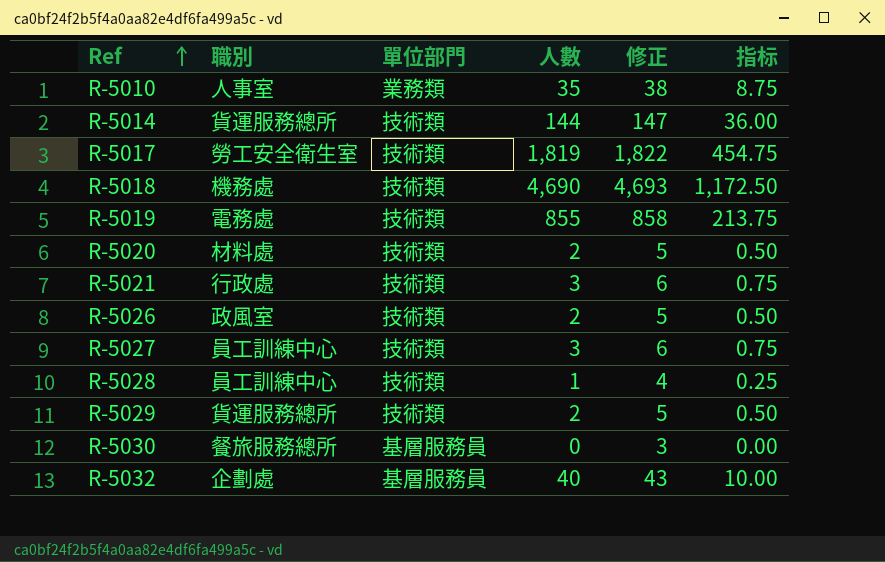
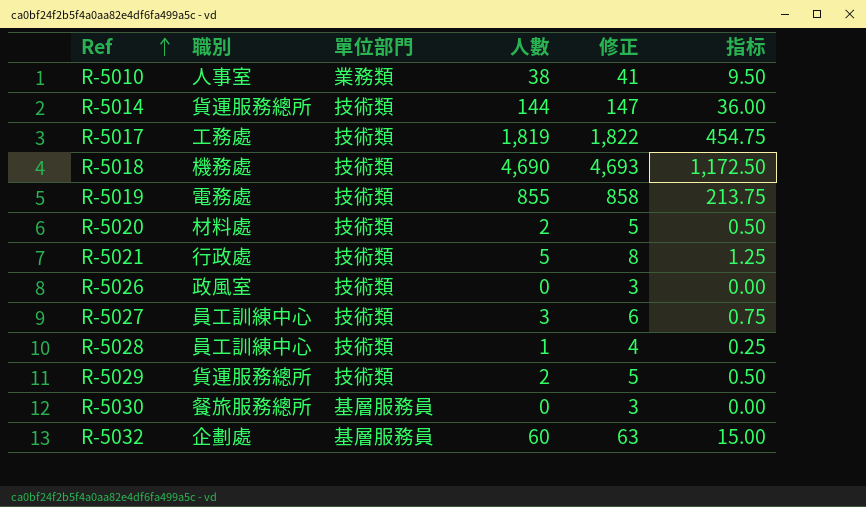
R-5010 | 人數: 35 -> 38
R-5010 | 修正: 38 -> 41
R-5010 | 指标: 8.75 -> 9.50
R-5017 | 職別: 勞工安全衛生室 -> 工務處
R-5021 | 人數: 3 -> 5
R-5021 | 修正: 6 -> 8
R-5021 | 指标: 0.75 -> 1.25
R-5026 | 人數: 2 -> 0
R-5026 | 修正: 5 -> 3
R-5026 | 指标: 0.50 -> 0.00
R-5032 | 人數: 40 -> 60
R-5032 | 修正: 43 -> 63
R-5032 | 指标: 10.00 -> 15.00

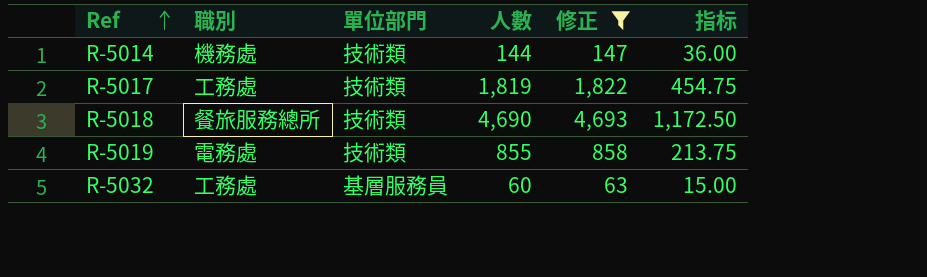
filter: none -> 修正 >= 63
R-5014 | 職別: 貨運服務總所 -> 機務處
R-5018 | 職別: 機務處 -> 餐旅服務總所
R-5032 | 職別: 企劃處 -> 工務處

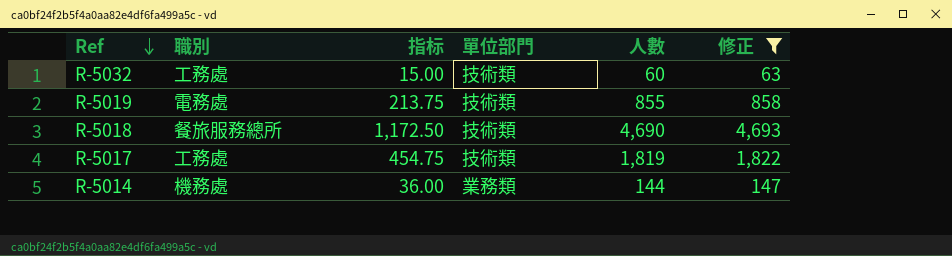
row order: Ref ascending -> Ref descending
column 指标 | position: 6 -> 3
R-5032 | 單位部門: 基層服務員 -> 技術類
R-5014 | 單位部門: 技術類 -> 業務類

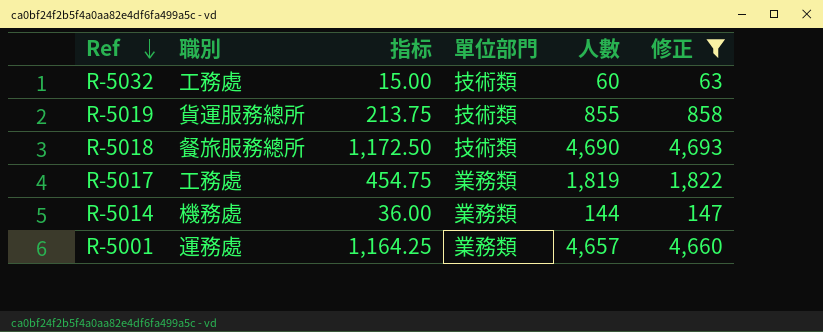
R-5019 | 職別: 電務處 -> 貨運服務總所
R-5017 | 單位部門: 技術類 -> 業務類
row R-5001: none -> 運務處 | 1,164.25 | 業務類 | 4,657 | 4,660

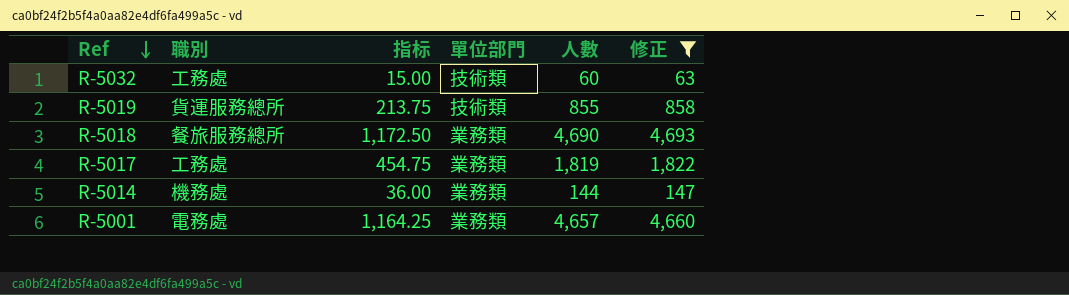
R-5018 | 單位部門: 技術類 -> 業務類
R-5001 | 職別: 運務處 -> 電務處

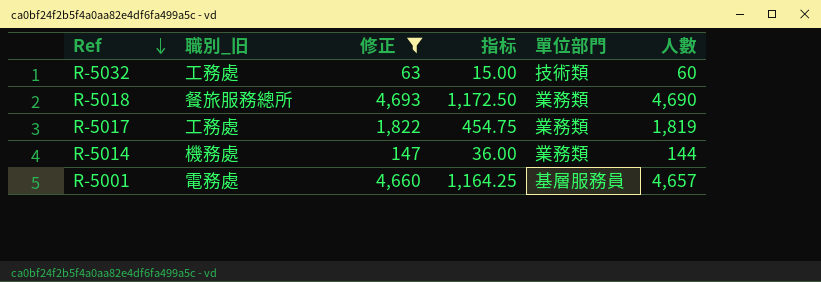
column name: 職別 -> 職別_旧
column 修正 | position: 6 -> 3
row R-5019: 貨運服務總所 | 213.75 | 技術類 | 855 | 858 -> none
R-5001 | 單位部門: 業務類 -> 基層服務員

